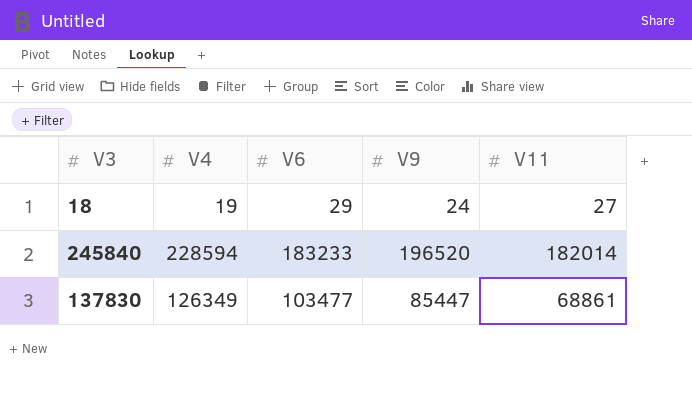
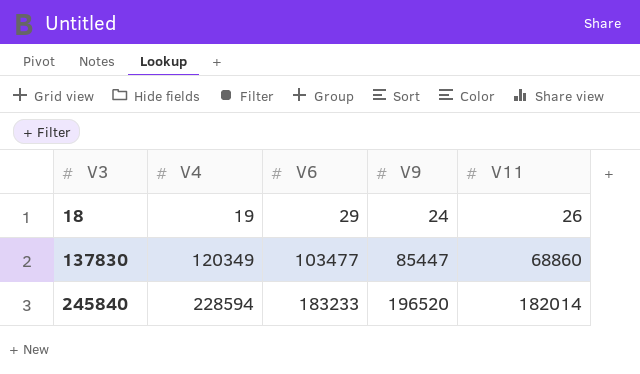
row order: none -> V3 ascending
18 | V11: 27 -> 26
137830 | V4: 126349 -> 120349
137830 | V11: 68861 -> 68860

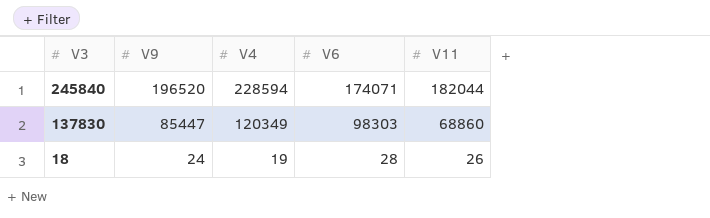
row order: V3 ascending -> V3 descending
column V9 | position: 4 -> 2
245840 | V6: 183233 -> 174071
245840 | V11: 182014 -> 182044
137830 | V6: 103477 -> 98303
18 | V6: 29 -> 28

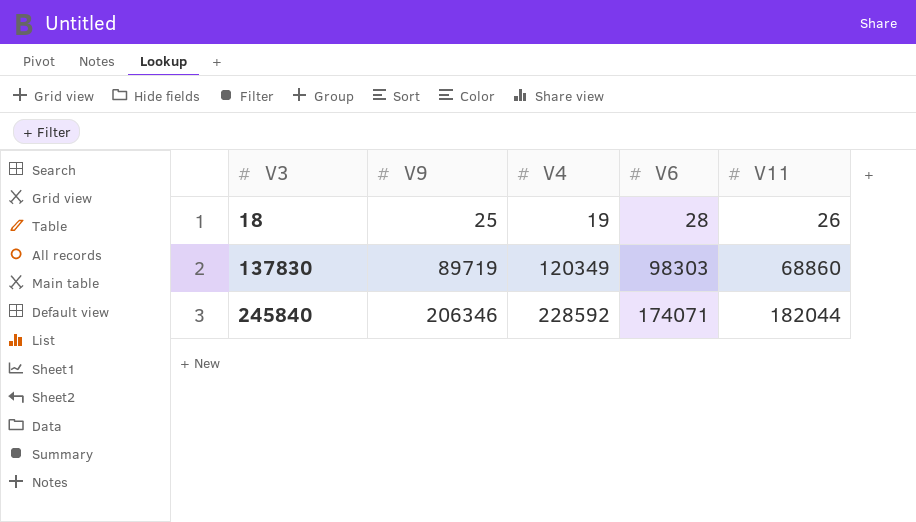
row order: V3 descending -> V3 ascending
18 | V9: 24 -> 25
137830 | V9: 85447 -> 89719
245840 | V9: 196520 -> 206346
245840 | V4: 228594 -> 228592

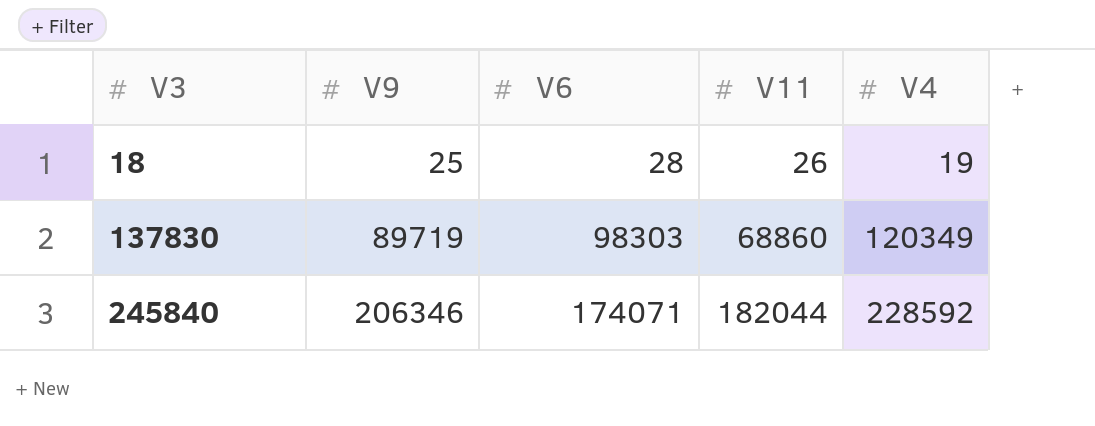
column V4 | position: 3 -> 5

